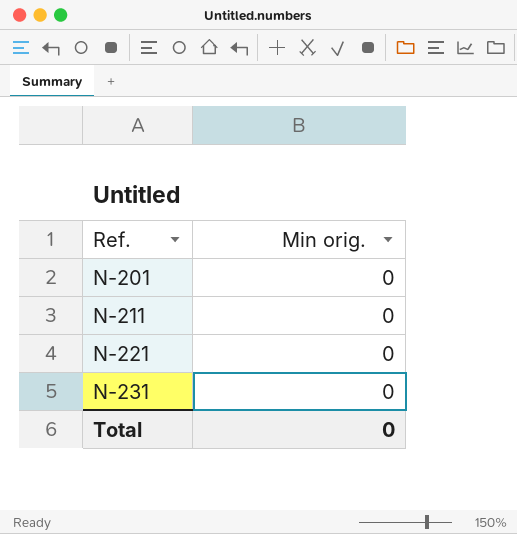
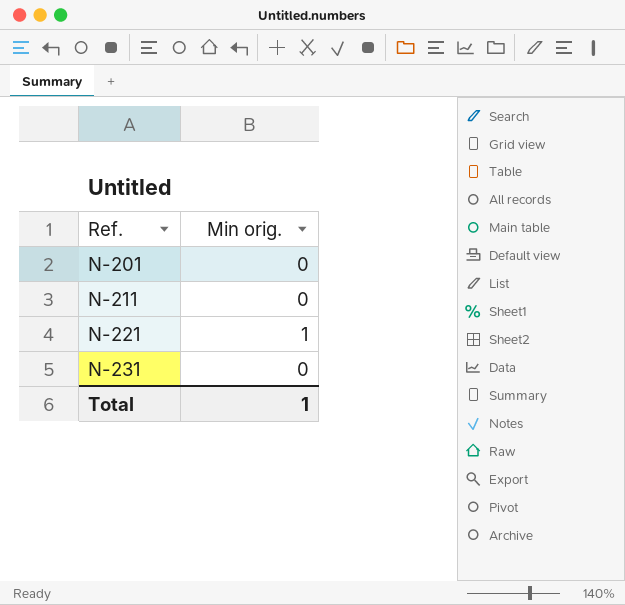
N-221 | Min orig.: 0 -> 1
Total | Min orig.: 0 -> 1

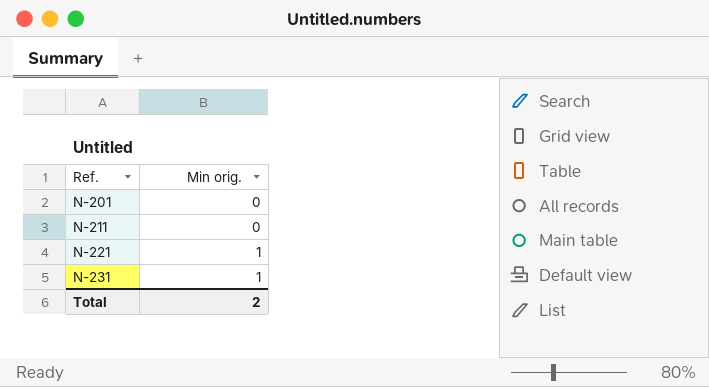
N-231 | Min orig.: 0 -> 1
Total | Min orig.: 1 -> 2

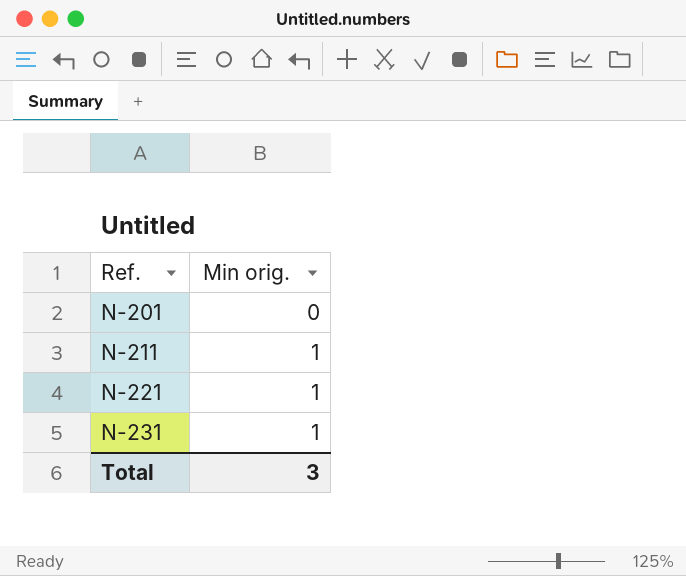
N-211 | Min orig.: 0 -> 1
Total | Min orig.: 2 -> 3

